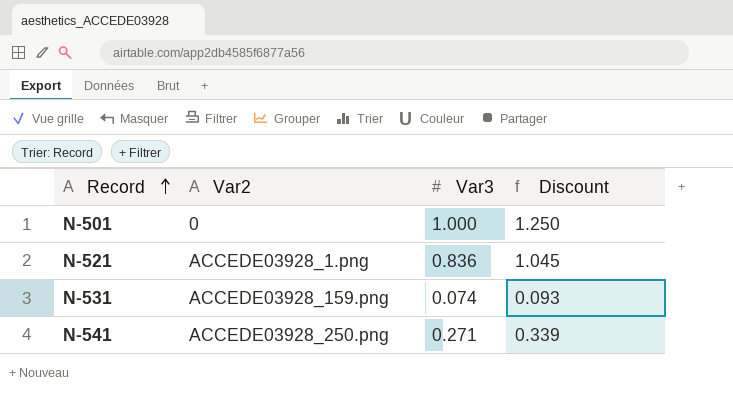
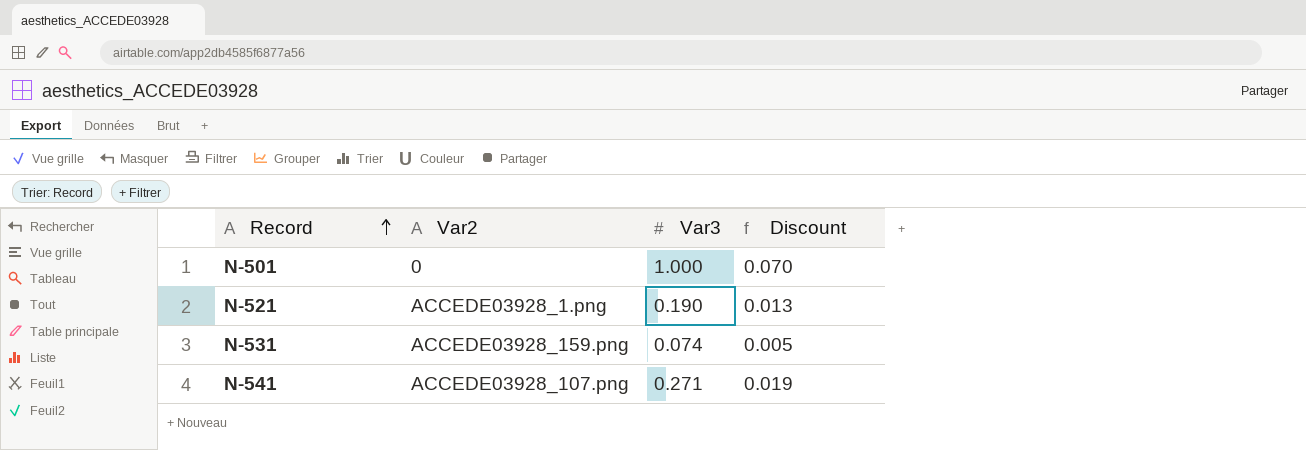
column Discount | formula: [Var3] * 1.25 -> [Var3] * 0.07
N-521 | Var3: 0.836 -> 0.190
N-541 | Var2: ACCEDE03928_250.png -> ACCEDE03928_107.png

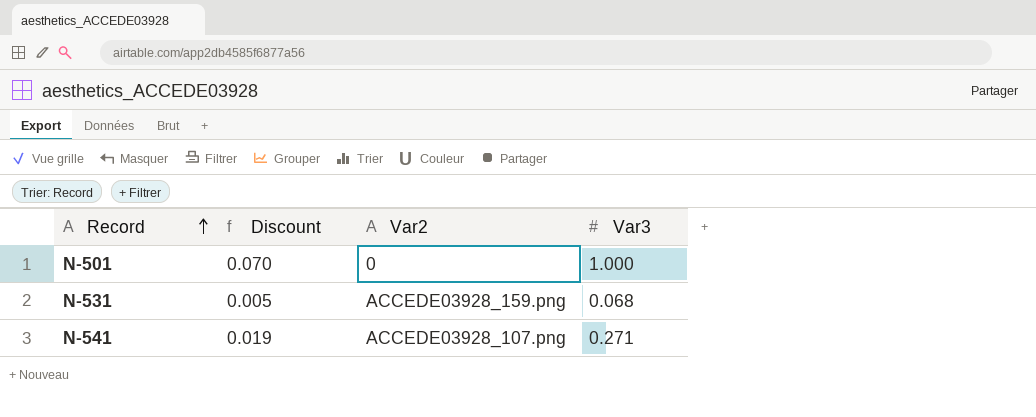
column Discount | position: 4 -> 2
row N-521: ACCEDE03928_1.png | 0.190 | 0.013 -> none
N-531 | Var3: 0.074 -> 0.068

